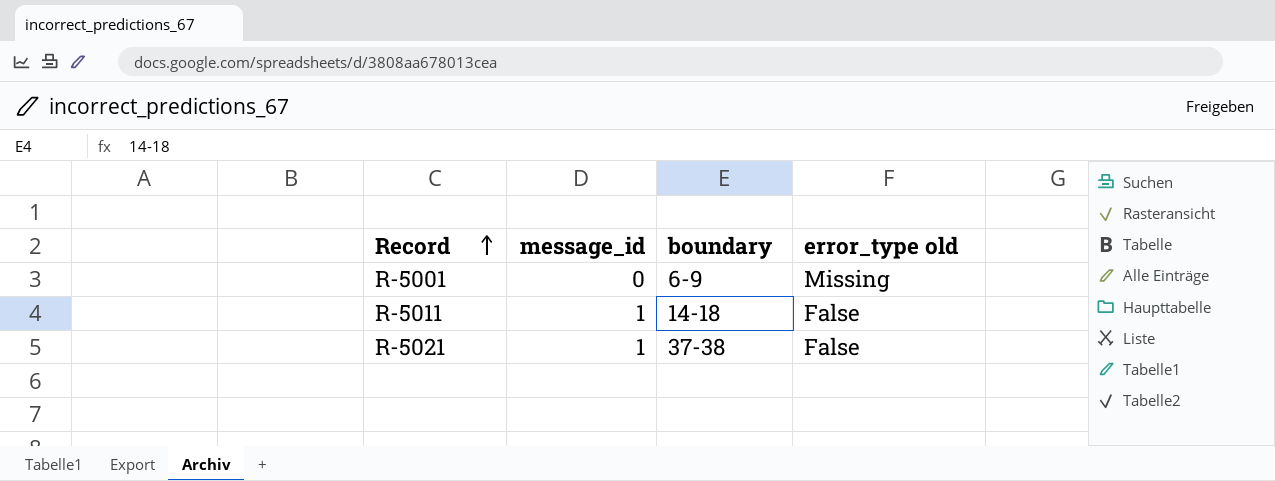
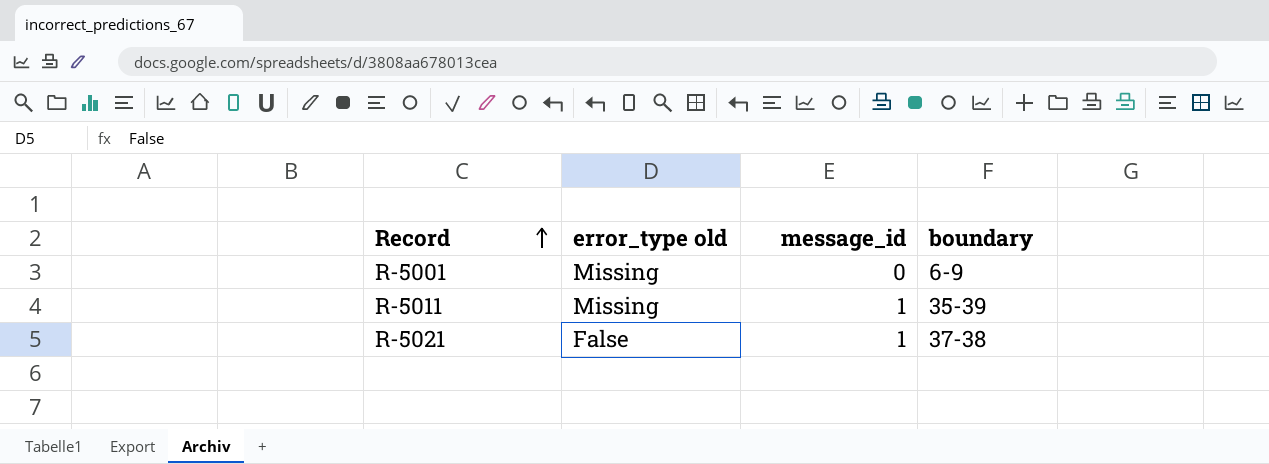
column error_type old | position: 4 -> 2
R-5011 | error_type old: False -> Missing
R-5011 | boundary: 14-18 -> 35-39

